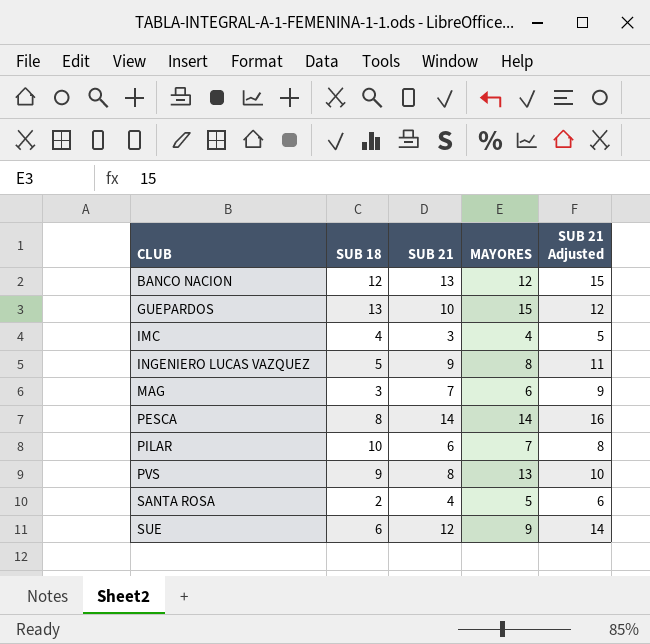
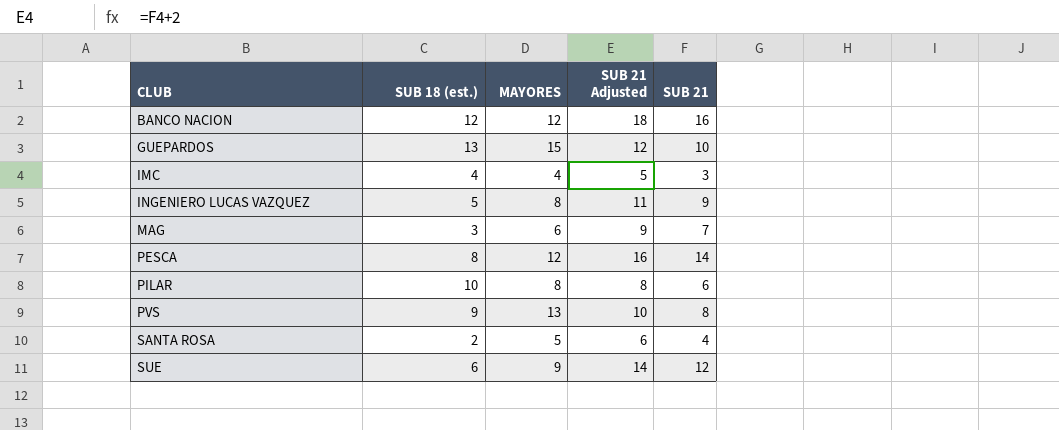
column name: SUB 18 -> SUB 18 (est.)
column SUB 21 | position: 3 -> 5
BANCO NACION | SUB 21 Adjusted: 15 -> 18
BANCO NACION | SUB 21: 13 -> 16
PESCA | MAYORES: 14 -> 12
PILAR | MAYORES: 7 -> 8

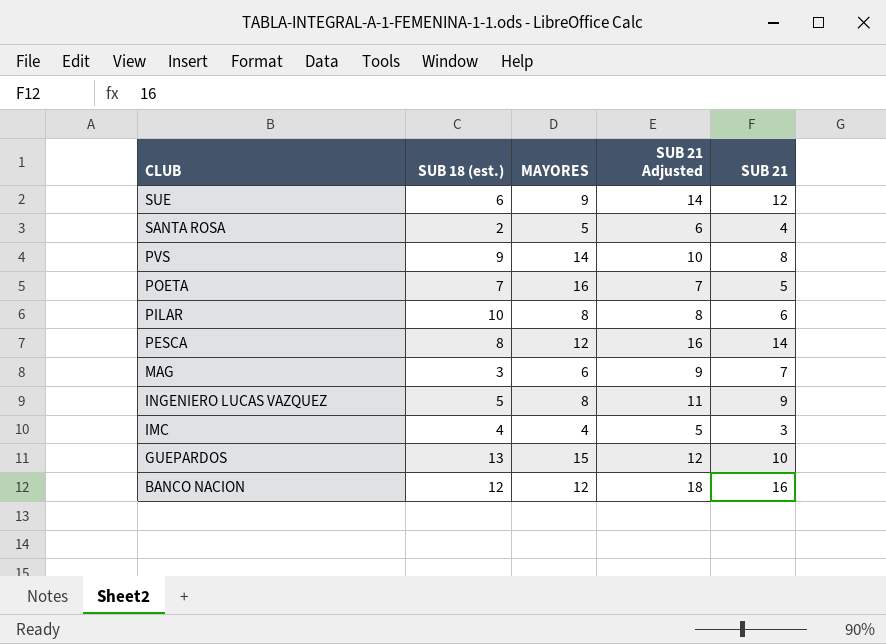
row order: CLUB ascending -> CLUB descending
PVS | MAYORES: 13 -> 14
row POETA: none -> 7 | 16 | 7 | 5

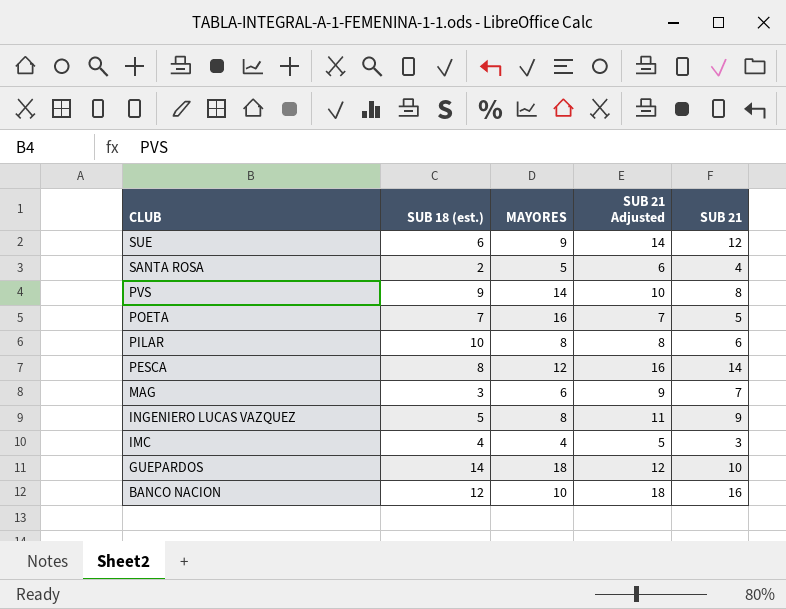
GUEPARDOS | SUB 18 (est.): 13 -> 14
GUEPARDOS | MAYORES: 15 -> 18
BANCO NACION | MAYORES: 12 -> 10

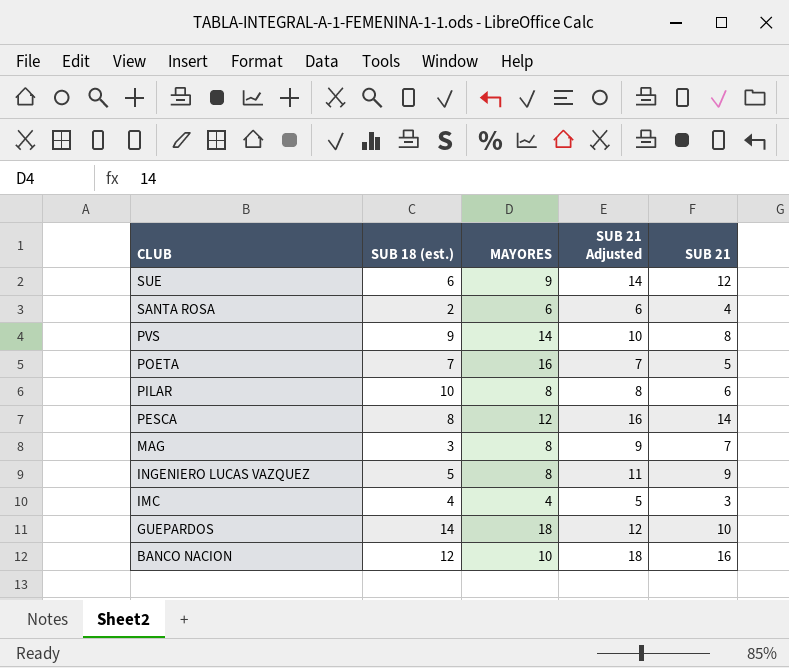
SANTA ROSA | MAYORES: 5 -> 6
MAG | MAYORES: 6 -> 8

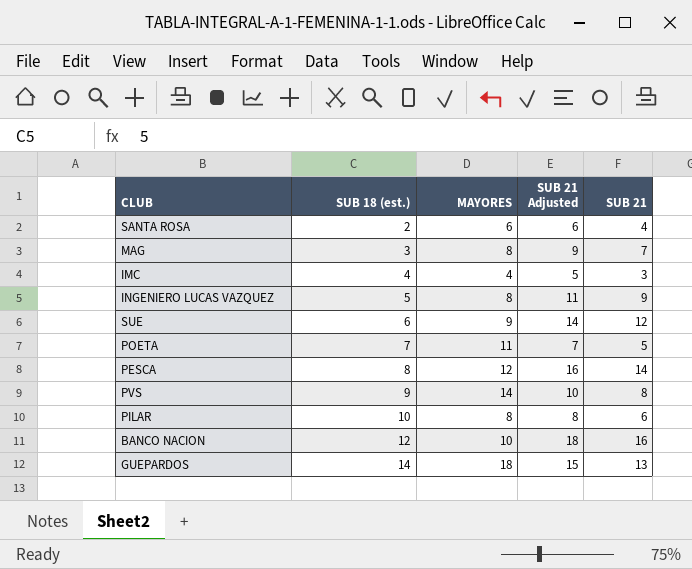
row order: CLUB descending -> SUB 18 (est.) ascending
POETA | MAYORES: 16 -> 11
GUEPARDOS | SUB 21 Adjusted: 12 -> 15
GUEPARDOS | SUB 21: 10 -> 13

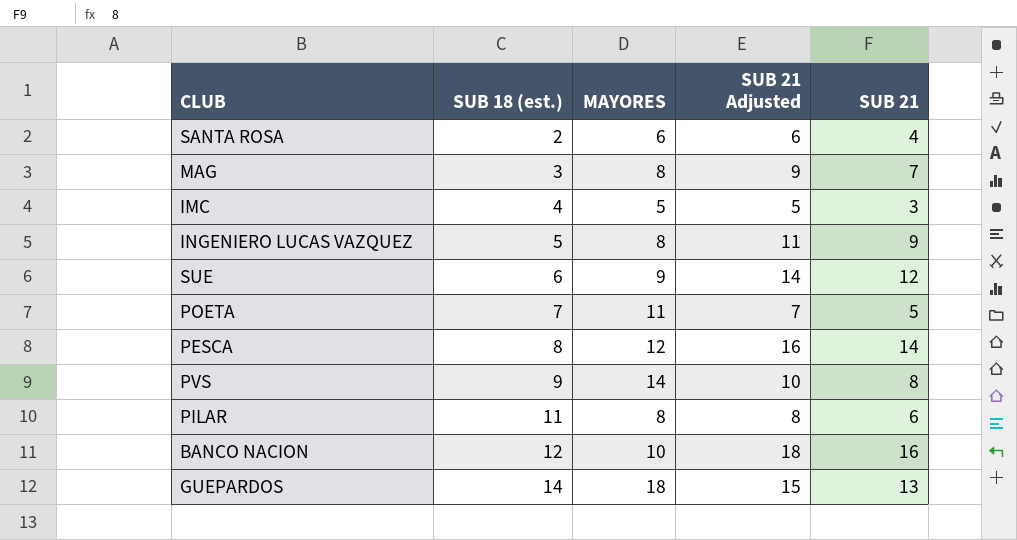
IMC | MAYORES: 4 -> 5
PILAR | SUB 18 (est.): 10 -> 11

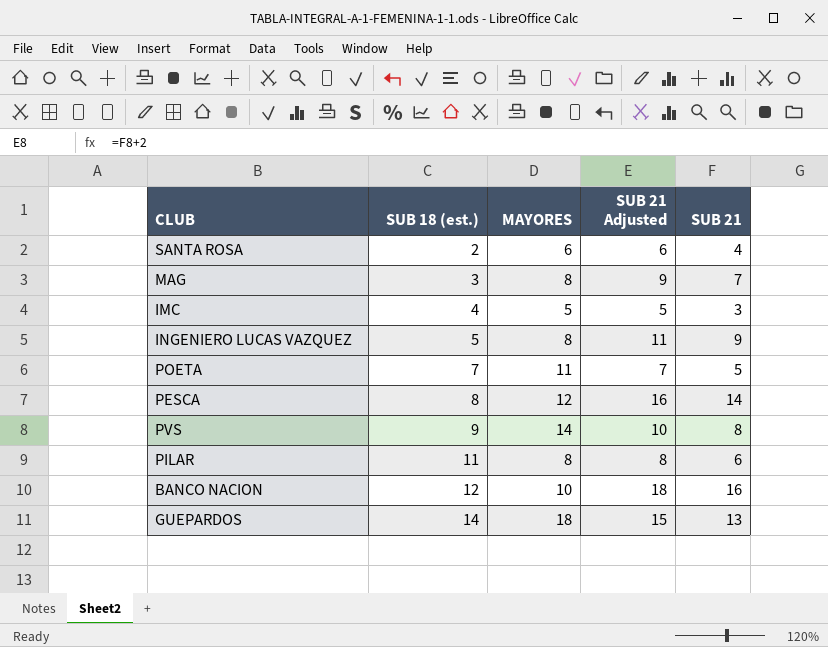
row SUE: 6 | 9 | 14 | 12 -> none

